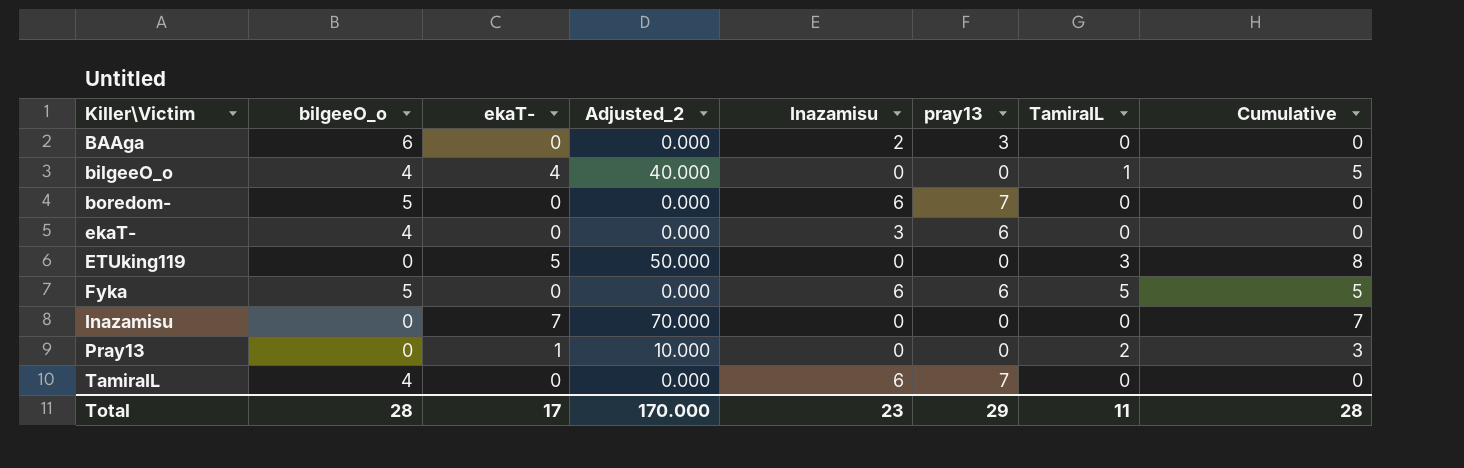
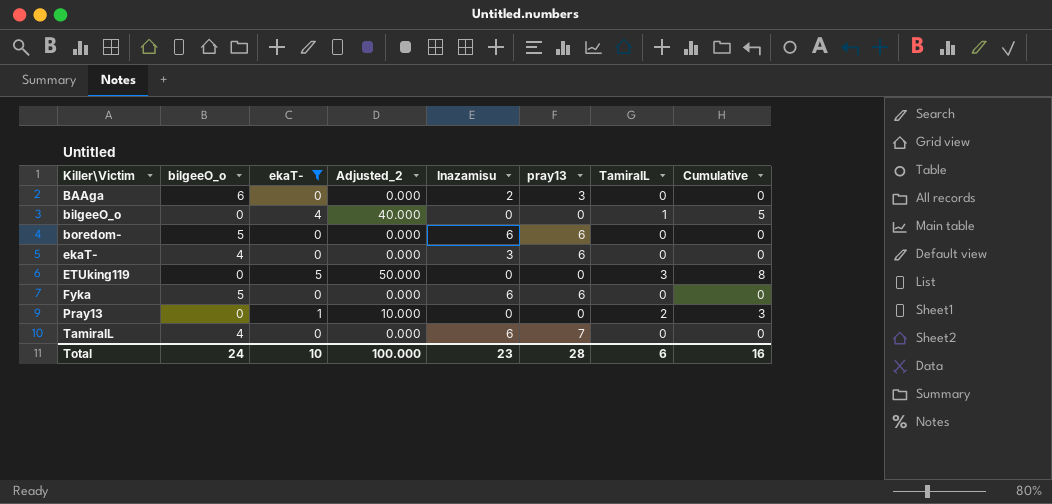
filter: none -> ekaT- != 7
bilgeeO_o | bilgeeO_o: 4 -> 0
boredom- | pray13: 7 -> 6
Fyka | TamiraIL: 5 -> 0
Fyka | Cumulative: 5 -> 0
Total | bilgeeO_o: 28 -> 24
Total | ekaT-: 17 -> 10
Total | Adjusted_2: 170.000 -> 100.000
Total | pray13: 29 -> 28
Total | TamiraIL: 11 -> 6
Total | Cumulative: 28 -> 16

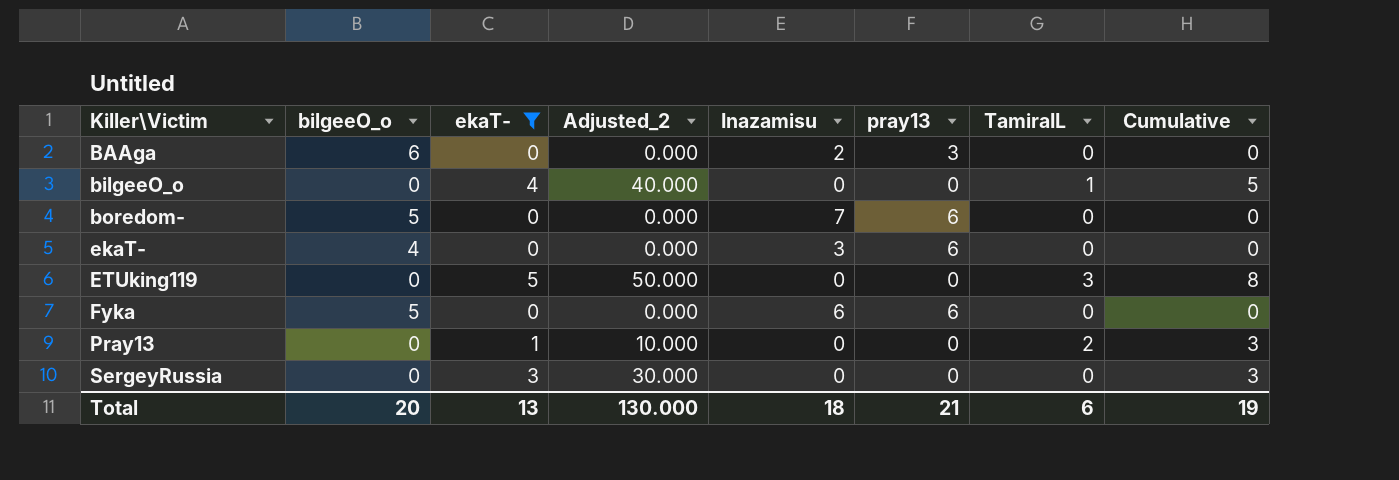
row TamiraIL: 4 | 0 | 0.000 | 6 | 7 | 0 | 0 -> none
boredom- | Inazamisu: 6 -> 7
row SergeyRussia: none -> 0 | 3 | 30.000 | 0 | 0 | 0 | 3
Total | bilgeeO_o: 24 -> 20
Total | ekaT-: 10 -> 13
Total | Adjusted_2: 100.000 -> 130.000
Total | Inazamisu: 23 -> 18
Total | pray13: 28 -> 21
Total | Cumulative: 16 -> 19

